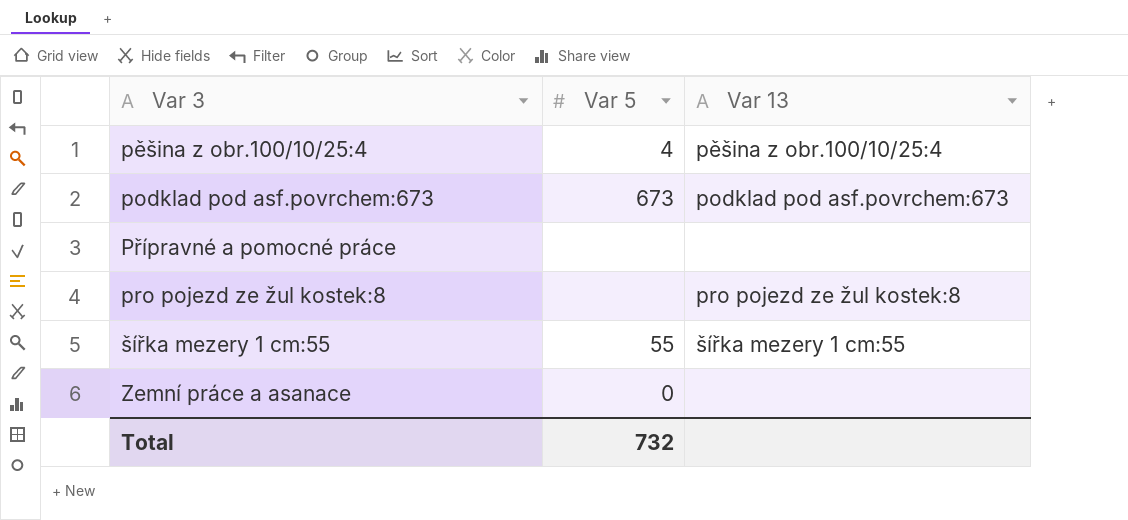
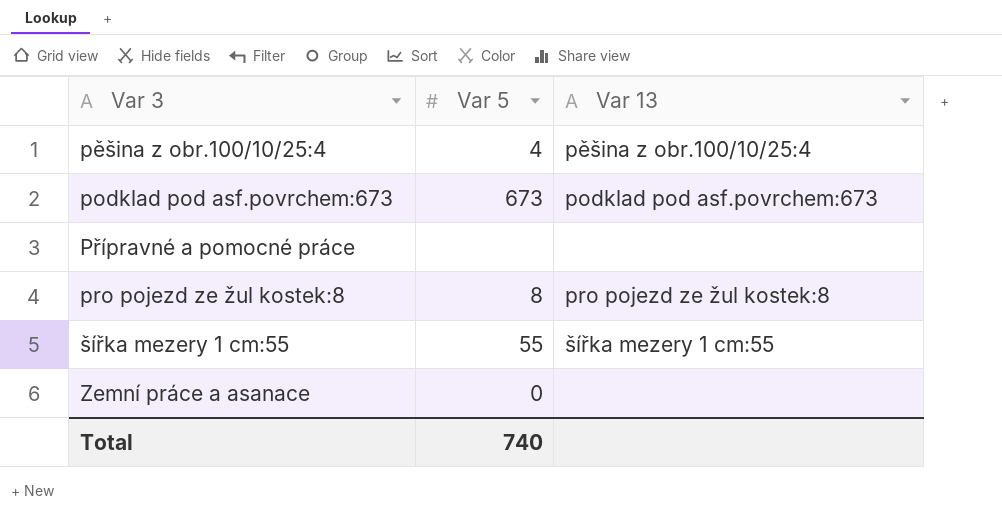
pro pojezd ze žul kostek:8 | Var 5: none -> 8
Total | Var 5: 732 -> 740

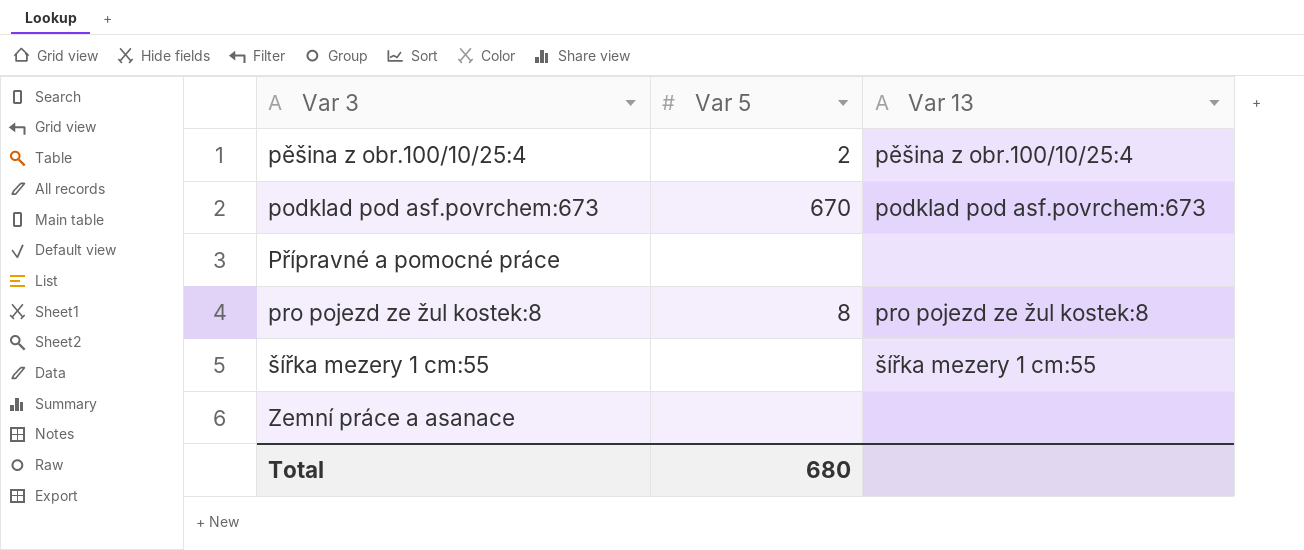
pěšina z obr.100/10/25:4 | Var 5: 4 -> 2
podklad pod asf.povrchem:673 | Var 5: 673 -> 670
šířka mezery 1 cm:55 | Var 5: 55 -> none
Zemní práce a asanace | Var 5: 0 -> none
Total | Var 5: 740 -> 680

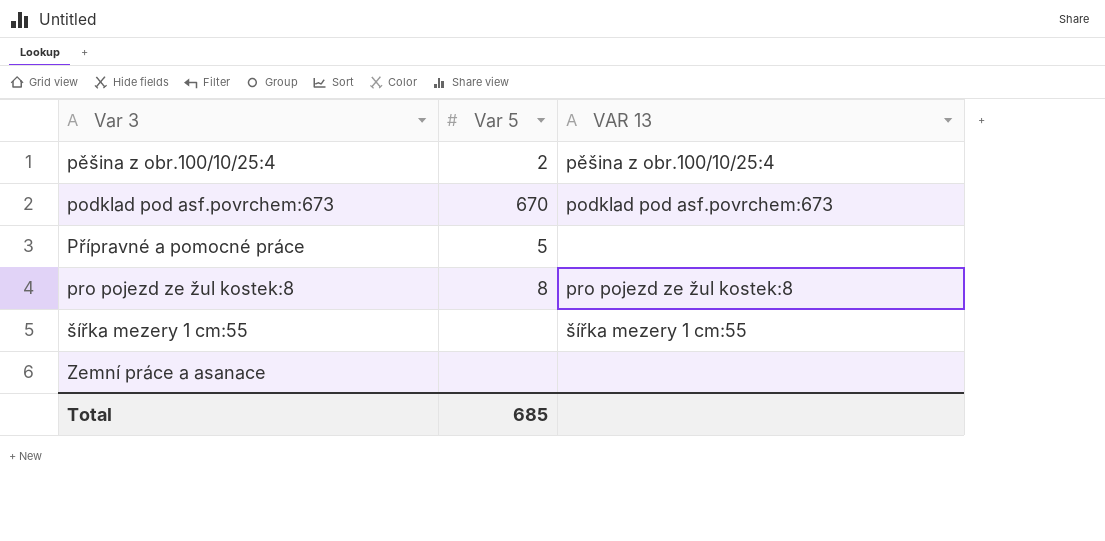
column name: Var 13 -> VAR 13
Přípravné a pomocné práce | Var 5: none -> 5
Total | Var 5: 680 -> 685

